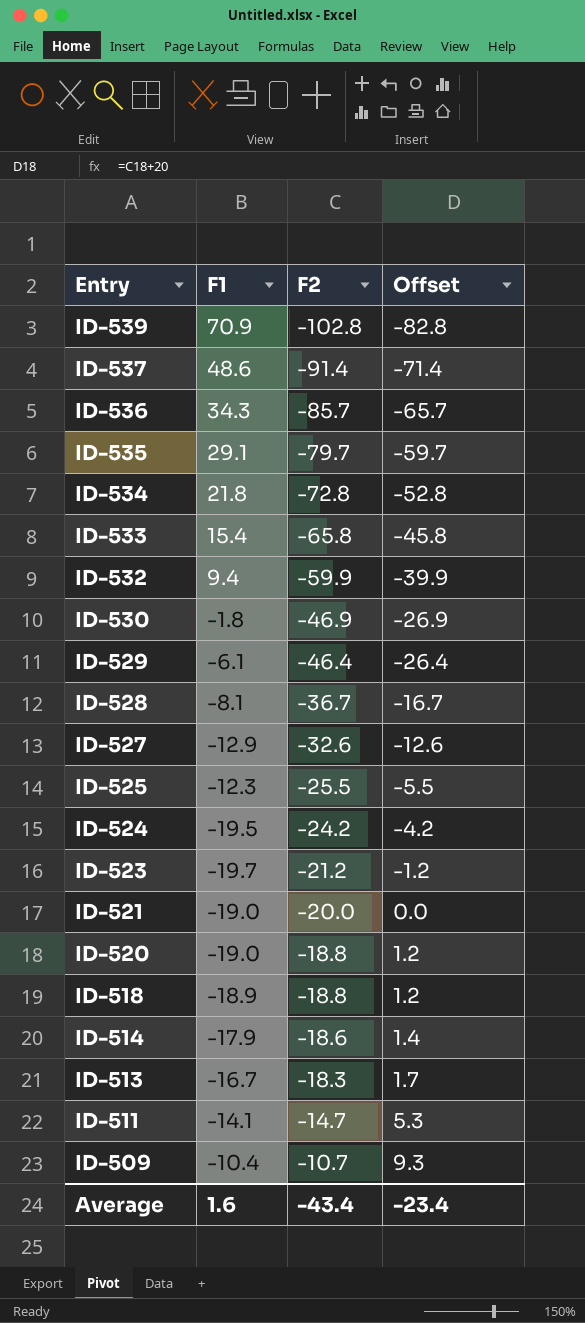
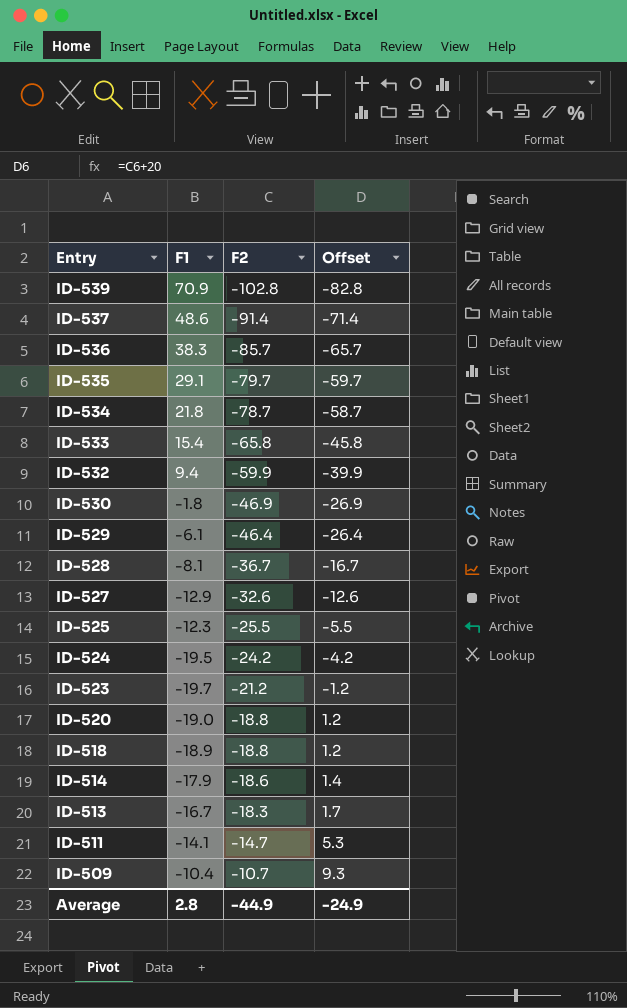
row ID-521: -19.0 | -20.0 | 0.0 -> none
ID-536 | F1: 34.3 -> 38.3
ID-534 | F2: -72.8 -> -78.7
ID-534 | Offset: -52.8 -> -58.7
Average | F1: 1.6 -> 2.8
Average | F2: -43.4 -> -44.9
Average | Offset: -23.4 -> -24.9

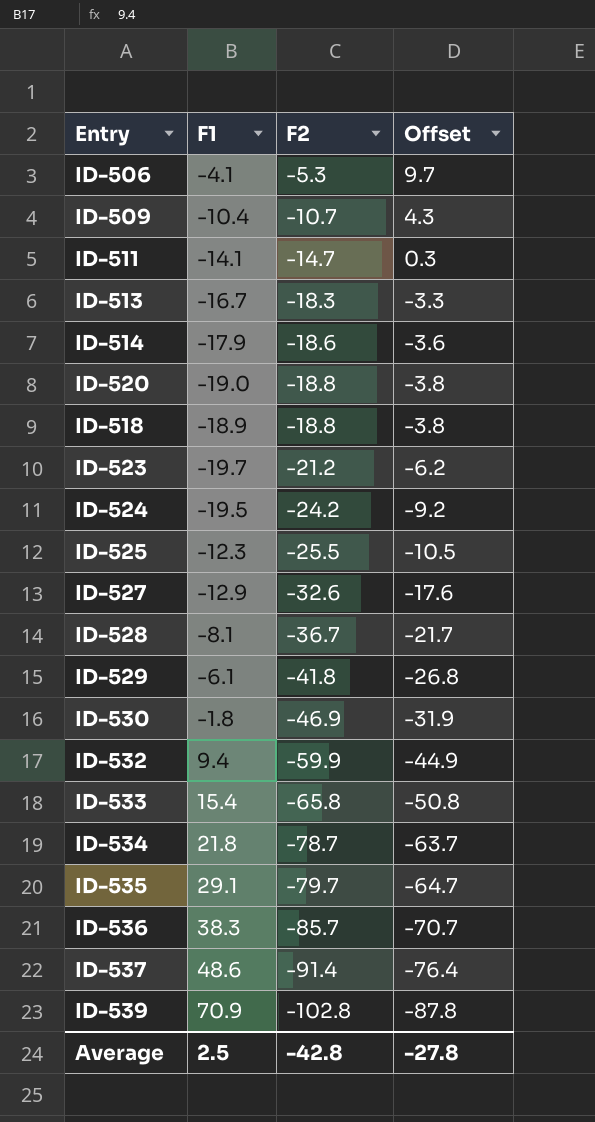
row order: Entry descending -> F2 descending
column Offset | formula: [F2] + 20 -> [F2] + 15
row ID-506: none -> -4.1 | -5.3 | 9.7
ID-529 | F2: -46.4 -> -41.8
Average | F1: 2.8 -> 2.5
Average | F2: -44.9 -> -42.8
Average | Offset: -24.9 -> -27.8

